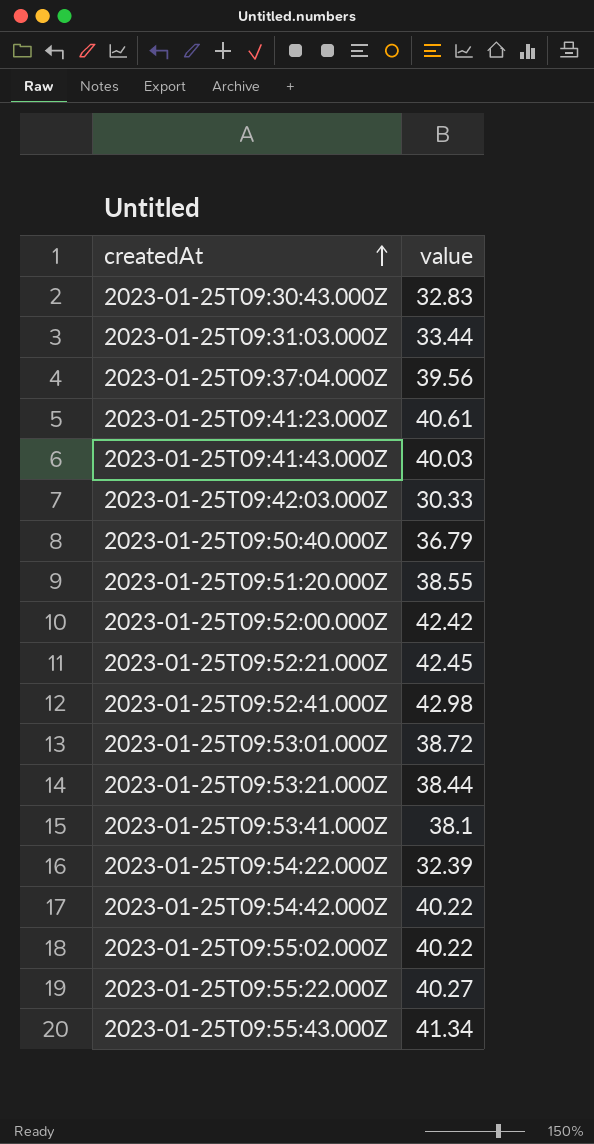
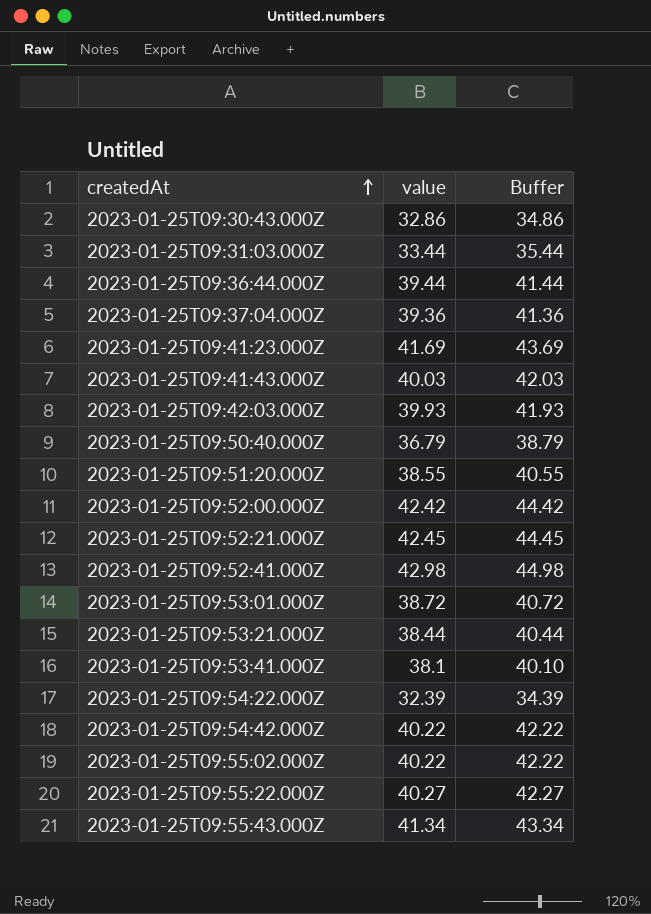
column Buffer | formula: none -> [value] + 2
2023-01-25T09:30:43.000Z | value: 32.83 -> 32.86
row 2023-01-25T09:36:44.000Z: none -> 39.44 | 41.44
2023-01-25T09:37:04.000Z | value: 39.56 -> 39.36
2023-01-25T09:41:23.000Z | value: 40.61 -> 41.69
2023-01-25T09:42:03.000Z | value: 30.33 -> 39.93

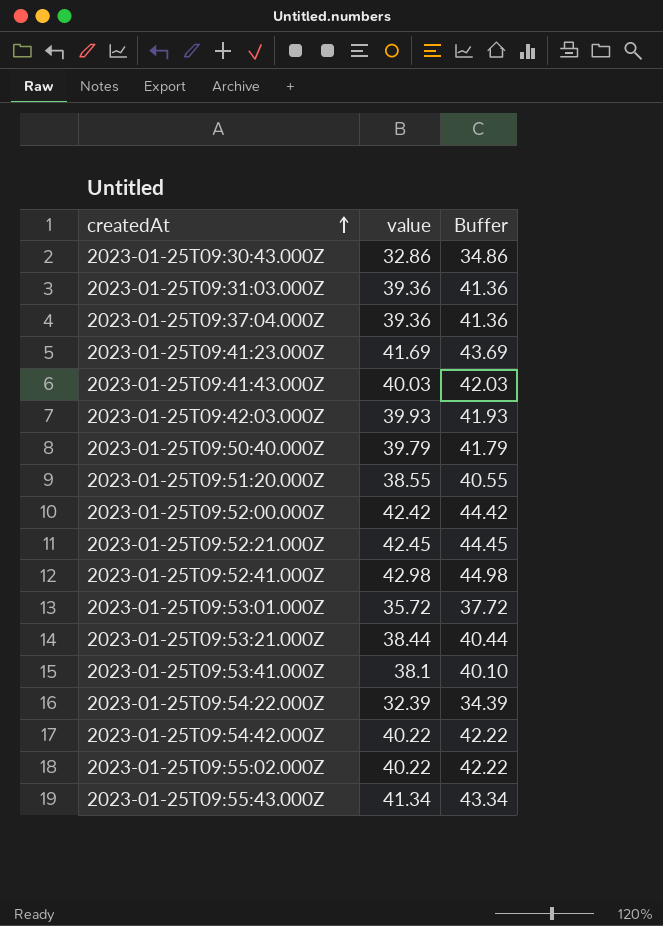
row 2023-01-25T09:36:44.000Z: 39.44 | 41.44 -> none
row 2023-01-25T09:55:22.000Z: 40.27 | 42.27 -> none
2023-01-25T09:31:03.000Z | value: 33.44 -> 39.36
2023-01-25T09:31:03.000Z | Buffer: 35.44 -> 41.36
2023-01-25T09:50:40.000Z | value: 36.79 -> 39.79
2023-01-25T09:50:40.000Z | Buffer: 38.79 -> 41.79
2023-01-25T09:53:01.000Z | value: 38.72 -> 35.72
2023-01-25T09:53:01.000Z | Buffer: 40.72 -> 37.72

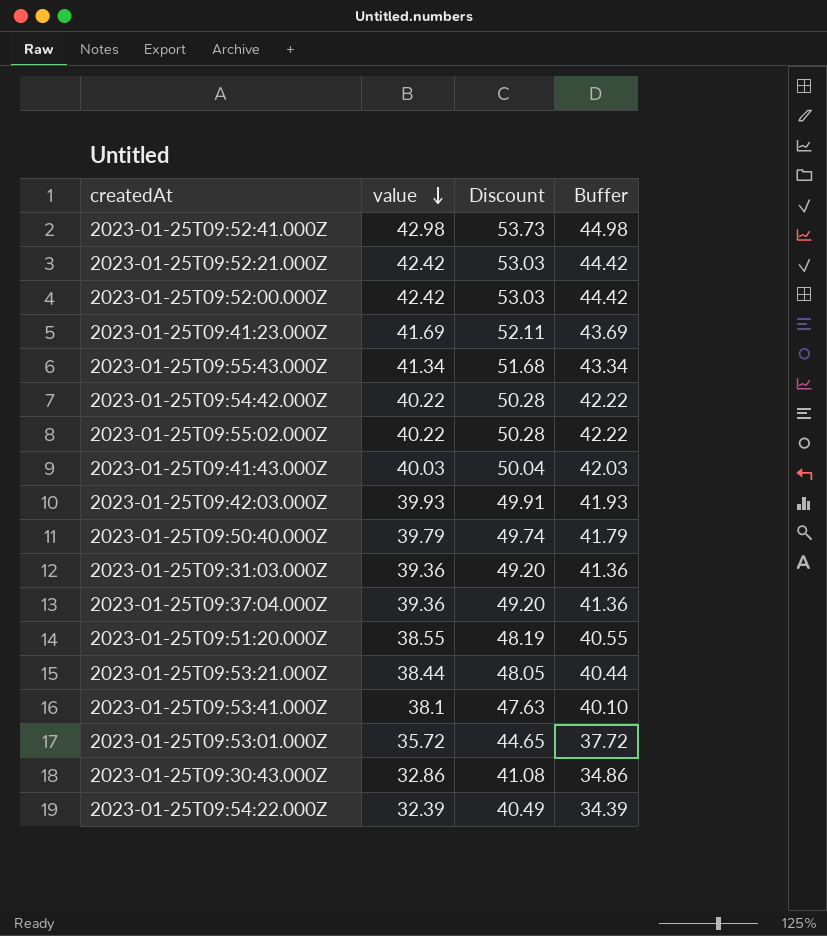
row order: createdAt ascending -> value descending
column Discount | formula: none -> [value] * 1.25
2023-01-25T09:52:21.000Z | value: 42.45 -> 42.42
2023-01-25T09:52:21.000Z | Buffer: 44.45 -> 44.42

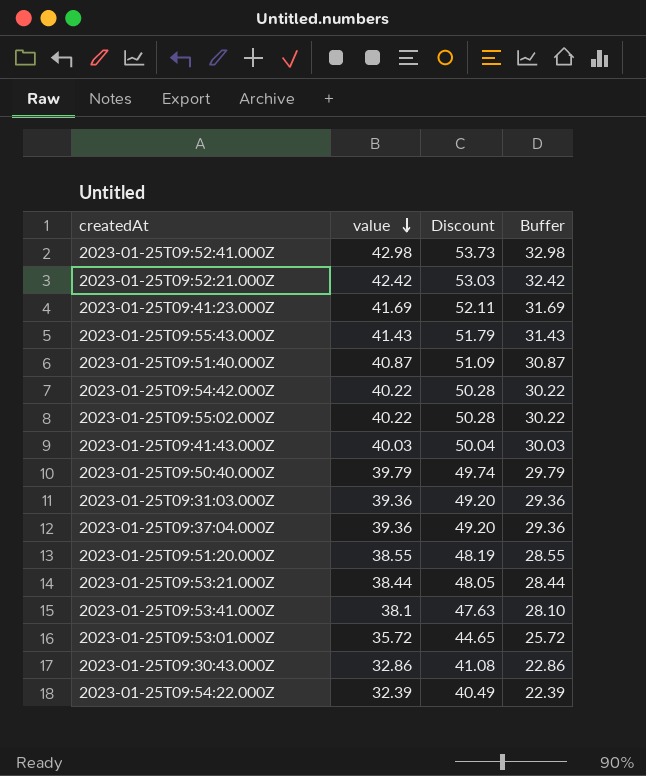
column Buffer | formula: [value] + 2 -> [value] - 10
row 2023-01-25T09:52:00.000Z: 42.42 | 53.03 | 44.42 -> none
row 2023-01-25T09:42:03.000Z: 39.93 | 49.91 | 41.93 -> none
2023-01-25T09:55:43.000Z | value: 41.34 -> 41.43
2023-01-25T09:55:43.000Z | Discount: 51.68 -> 51.79
row 2023-01-25T09:51:40.000Z: none -> 40.87 | 51.09 | 30.87

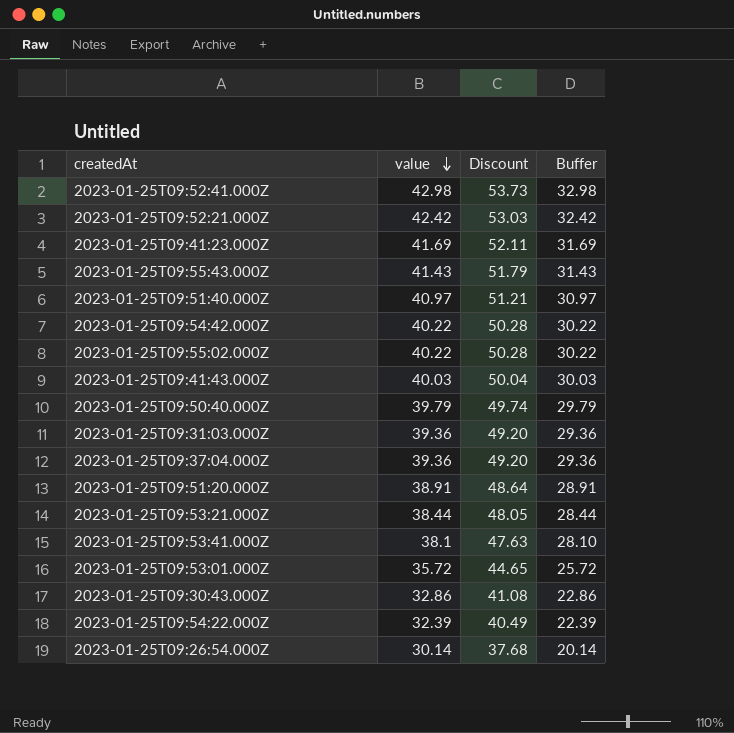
2023-01-25T09:51:40.000Z | value: 40.87 -> 40.97
2023-01-25T09:51:40.000Z | Discount: 51.09 -> 51.21
2023-01-25T09:51:40.000Z | Buffer: 30.87 -> 30.97
2023-01-25T09:51:20.000Z | value: 38.55 -> 38.91
2023-01-25T09:51:20.000Z | Discount: 48.19 -> 48.64
2023-01-25T09:51:20.000Z | Buffer: 28.55 -> 28.91
row 2023-01-25T09:26:54.000Z: none -> 30.14 | 37.68 | 20.14

